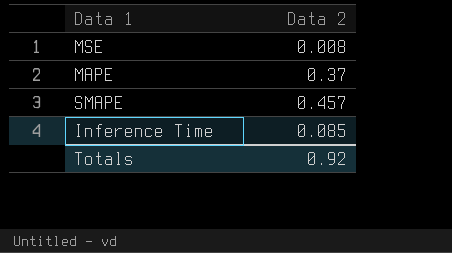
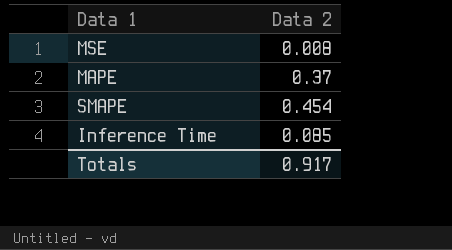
SMAPE | Data 2: 0.457 -> 0.454
Totals | Data 2: 0.92 -> 0.917

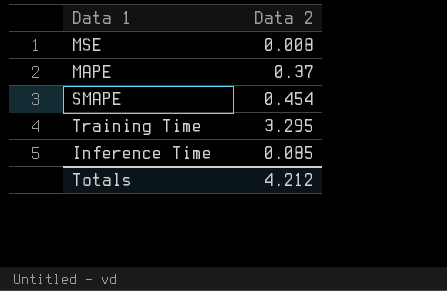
row Training Time: none -> 3.295
Totals | Data 2: 0.917 -> 4.212

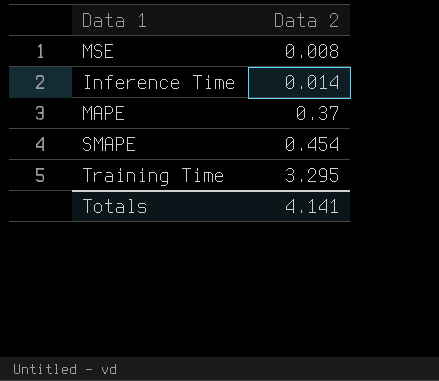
row order: none -> Data 2 ascending
Inference Time | Data 2: 0.085 -> 0.014
Totals | Data 2: 4.212 -> 4.141

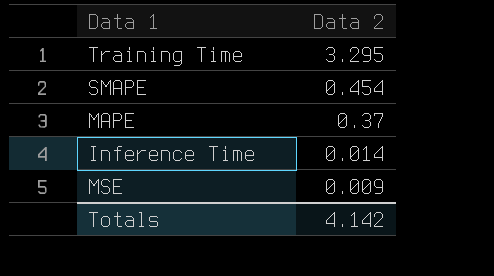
row order: Data 2 ascending -> Data 2 descending
MSE | Data 2: 0.008 -> 0.009
Totals | Data 2: 4.141 -> 4.142

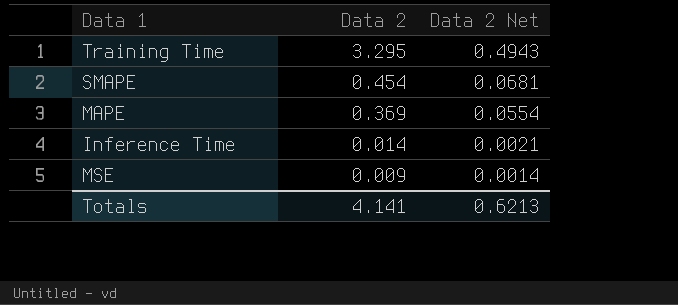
column Data 2 Net | formula: none -> [Data 2] * 0.15
MAPE | Data 2: 0.37 -> 0.369
Totals | Data 2: 4.142 -> 4.141

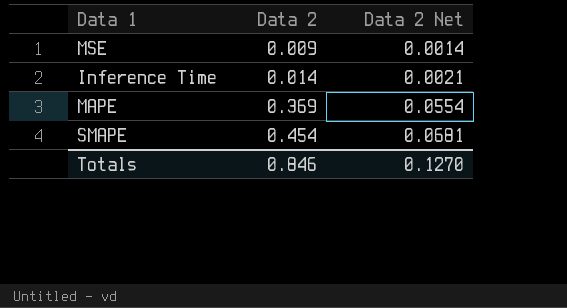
row order: Data 2 descending -> Data 2 ascending
row Training Time: 3.295 | 0.4943 -> none
Totals | Data 2: 4.141 -> 0.846
Totals | Data 2 Net: 0.6213 -> 0.1270

